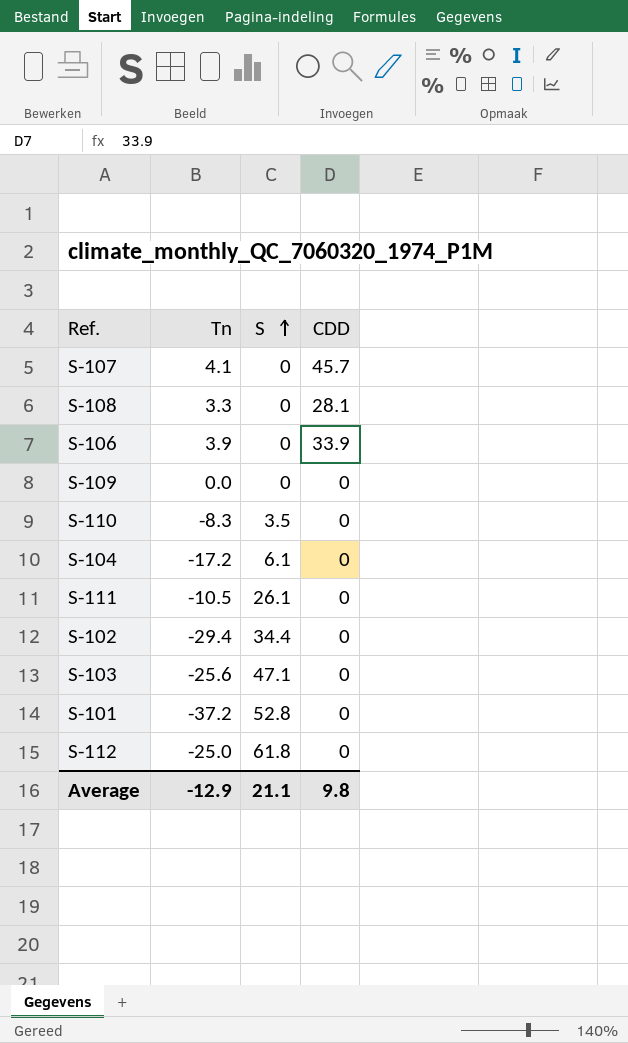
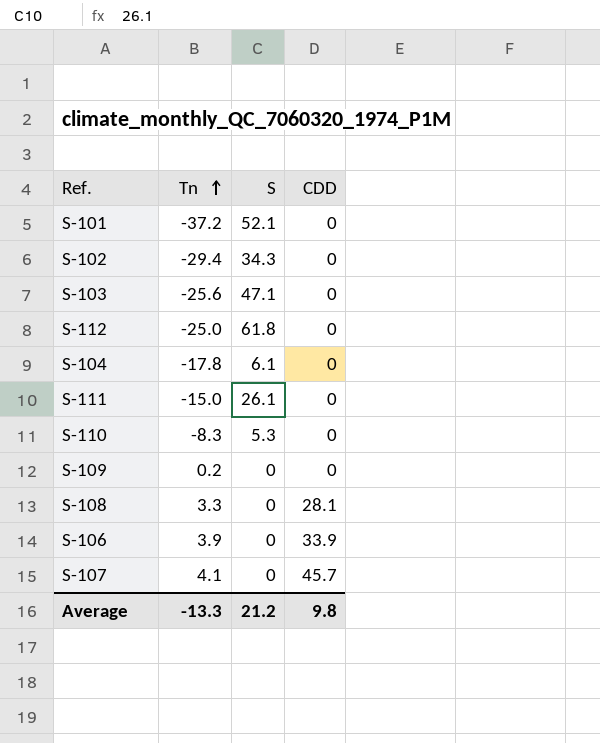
row order: S ascending -> Tn ascending
S-101 | S: 52.8 -> 52.1
S-102 | S: 34.4 -> 34.3
S-104 | Tn: -17.2 -> -17.8
S-111 | Tn: -10.5 -> -15.0
S-110 | S: 3.5 -> 5.3
S-109 | Tn: 0.0 -> 0.2
Average | Tn: -12.9 -> -13.3
Average | S: 21.1 -> 21.2

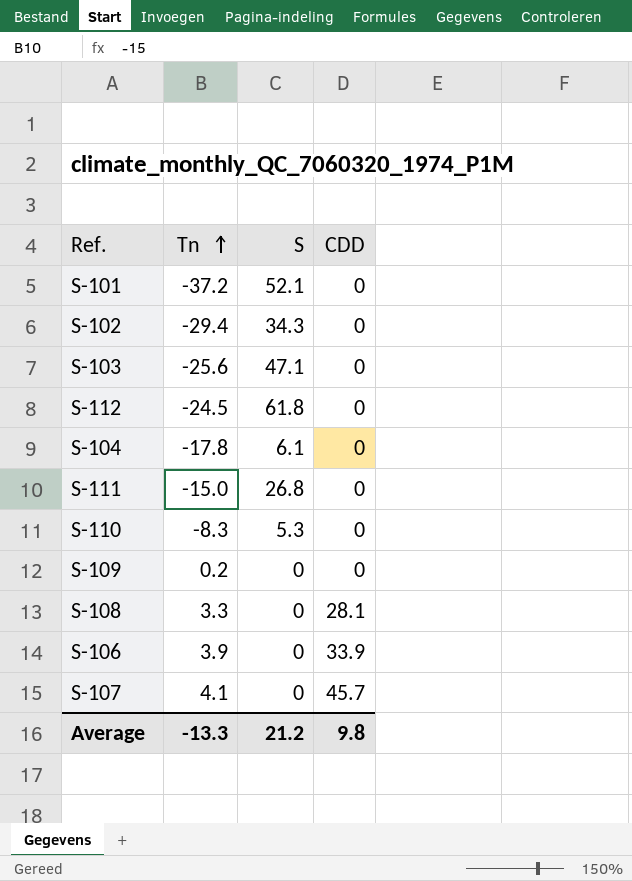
S-112 | Tn: -25.0 -> -24.5
S-111 | S: 26.1 -> 26.8

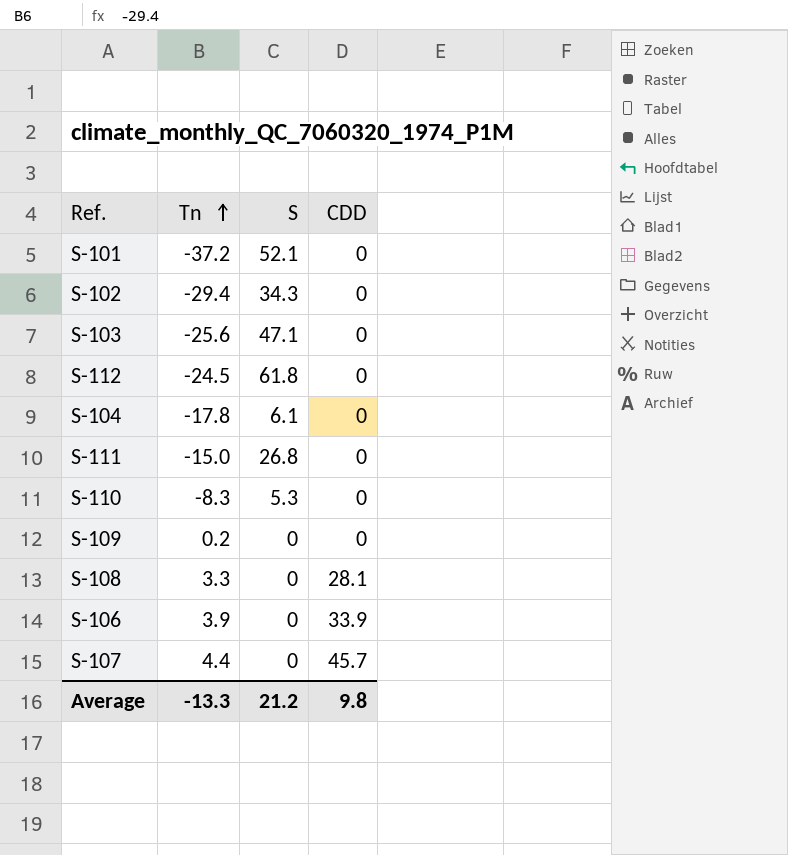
S-107 | Tn: 4.1 -> 4.4

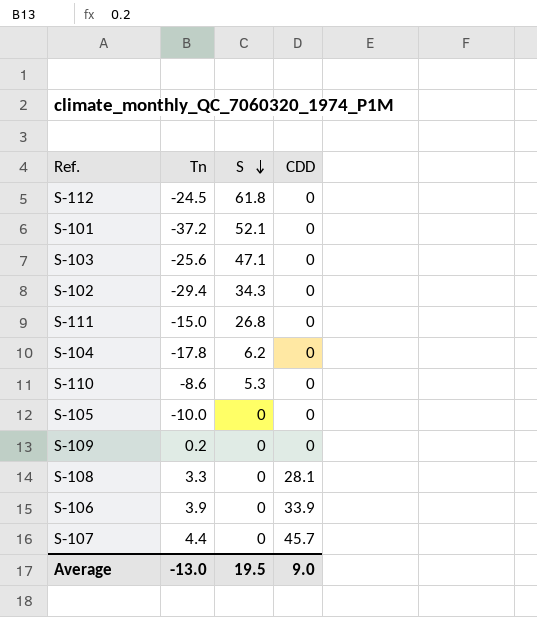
row order: Tn ascending -> S descending
S-104 | S: 6.1 -> 6.2
S-110 | Tn: -8.3 -> -8.6
row S-105: none -> -10.0 | 0 | 0
Average | Tn: -13.3 -> -13.0
Average | S: 21.2 -> 19.5
Average | CDD: 9.8 -> 9.0

